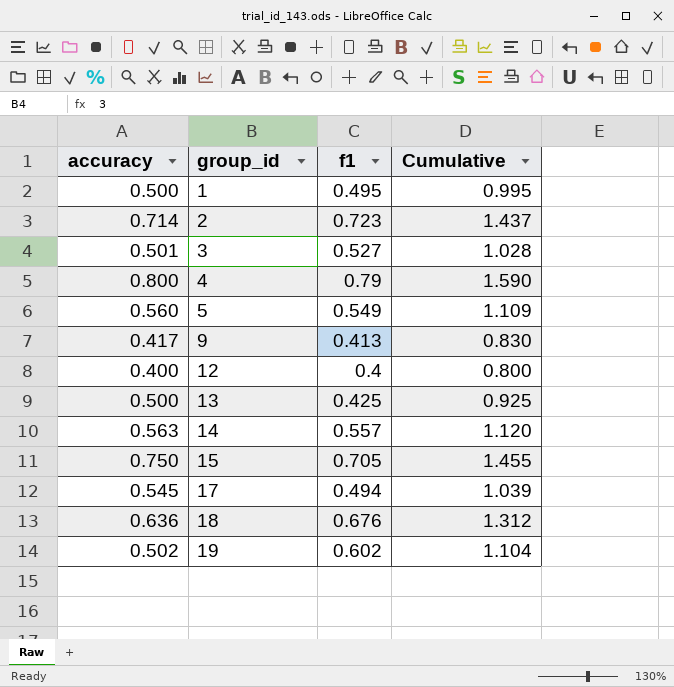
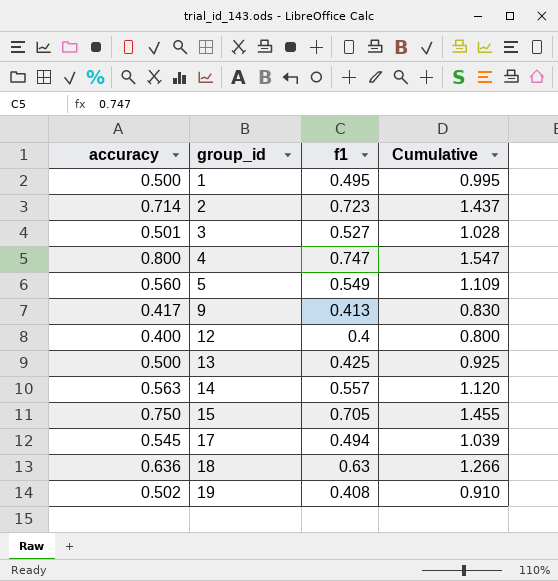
4 | f1: 0.79 -> 0.747
4 | Cumulative: 1.590 -> 1.547
18 | f1: 0.676 -> 0.63
18 | Cumulative: 1.312 -> 1.266
19 | f1: 0.602 -> 0.408
19 | Cumulative: 1.104 -> 0.910

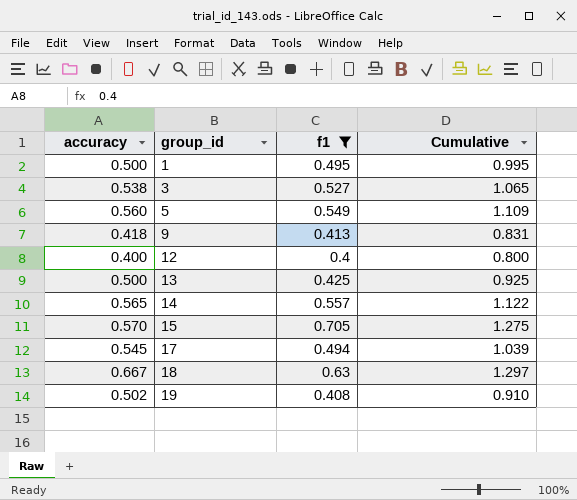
filter: none -> f1 <= 0.705
3 | accuracy: 0.501 -> 0.538
3 | Cumulative: 1.028 -> 1.065
9 | accuracy: 0.417 -> 0.418
9 | Cumulative: 0.830 -> 0.831
14 | accuracy: 0.563 -> 0.565
14 | Cumulative: 1.120 -> 1.122
15 | accuracy: 0.750 -> 0.570
15 | Cumulative: 1.455 -> 1.275
18 | accuracy: 0.636 -> 0.667
18 | Cumulative: 1.266 -> 1.297

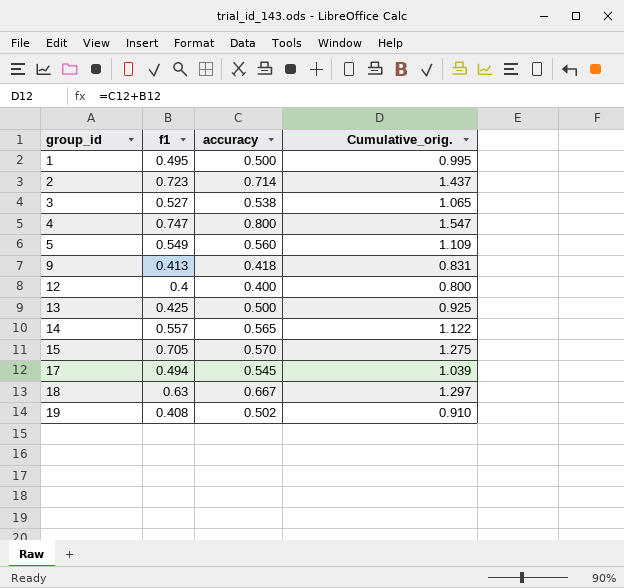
filter: f1 <= 0.705 -> none
column accuracy | position: 1 -> 3
column name: Cumulative -> Cumulative_orig.

